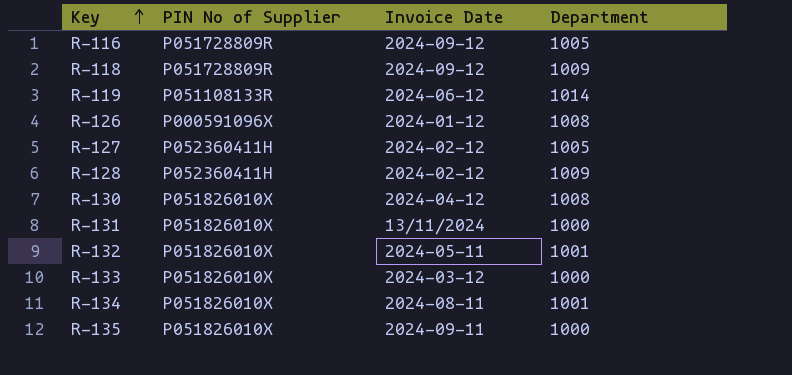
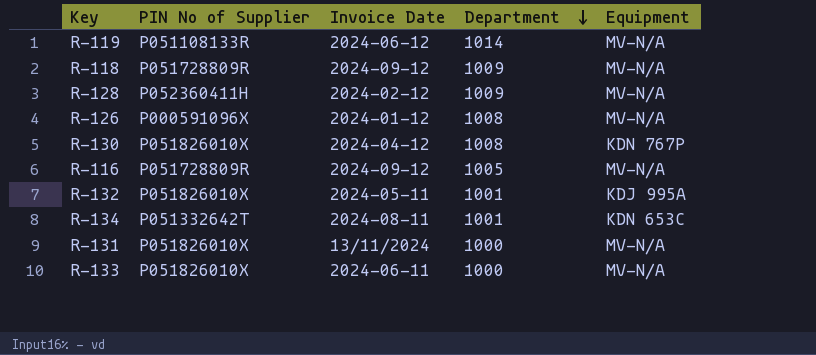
row order: Key ascending -> Department descending
column Equipment | position: none -> 5
row R-127: P052360411H | 2024-02-12 | 1005 -> none
row R-135: P051826010X | 2024-09-11 | 1000 -> none
R-134 | PIN No of Supplier: P051826010X -> P051332642T
R-133 | Invoice Date: 2024-03-12 -> 2024-06-11

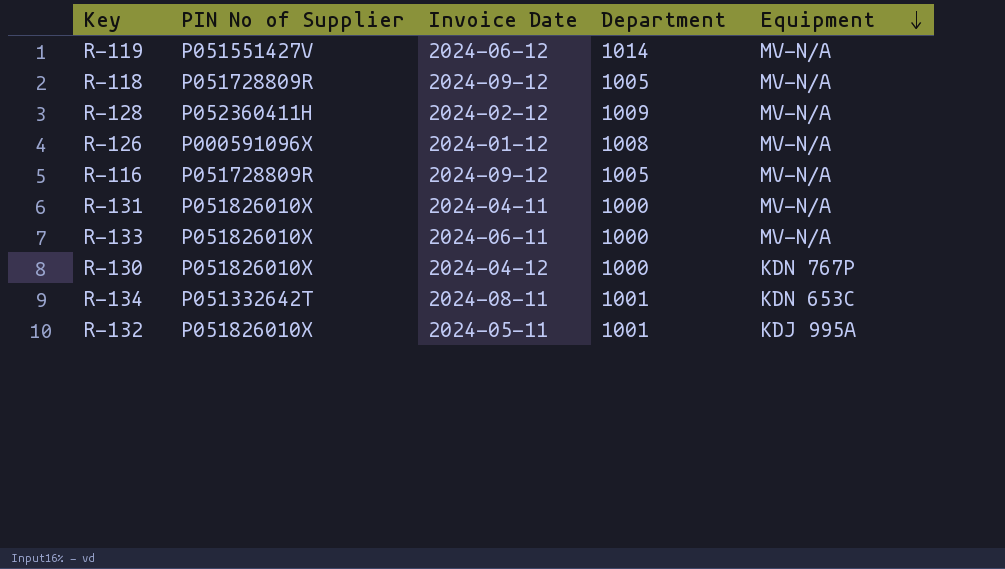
row order: Department descending -> Equipment descending
R-119 | PIN No of Supplier: P051108133R -> P051551427V
R-118 | Department: 1009 -> 1005
R-131 | Invoice Date: 13/11/2024 -> 2024-04-11
R-130 | Department: 1008 -> 1000

